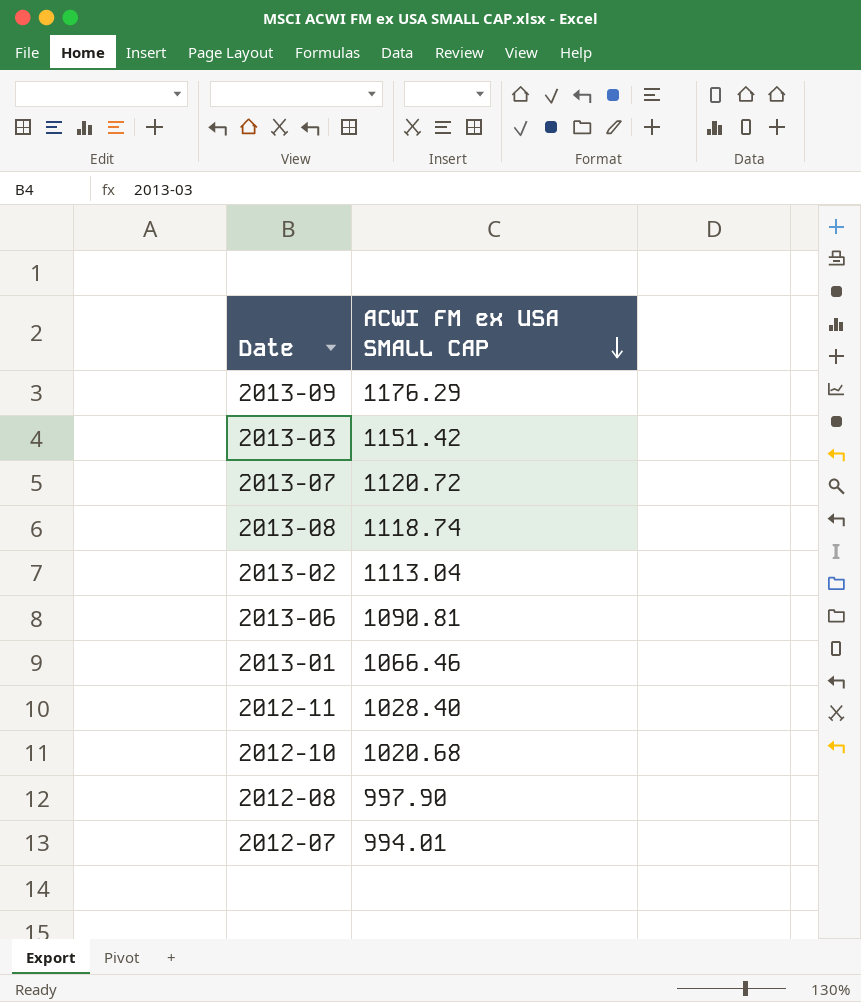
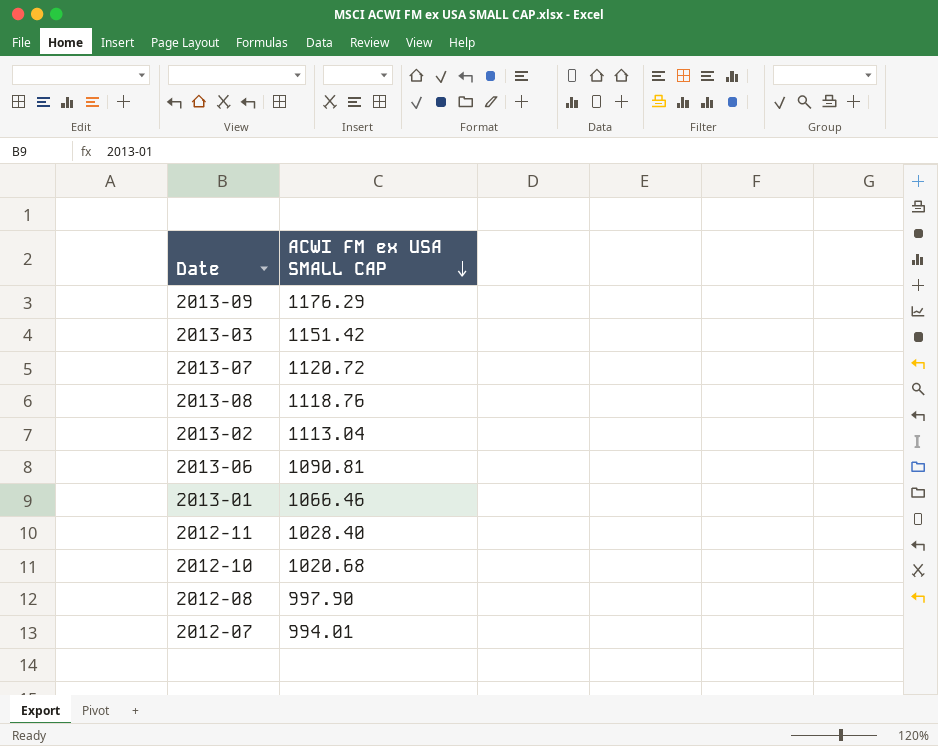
2013-08 | ACWI FM ex USA SMALL CAP: 1118.74 -> 1118.76

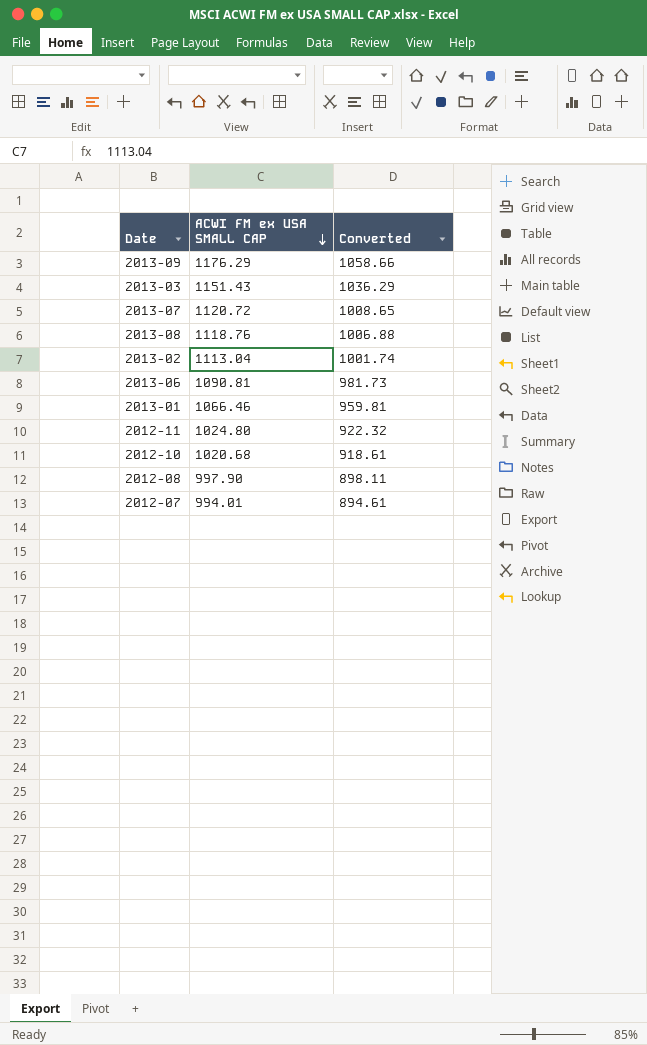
column Converted | formula: none -> [ACWI FM ex USA SMALL CAP] * 0.9
2013-03 | ACWI FM ex USA SMALL CAP: 1151.42 -> 1151.43
2012-11 | ACWI FM ex USA SMALL CAP: 1028.40 -> 1024.80

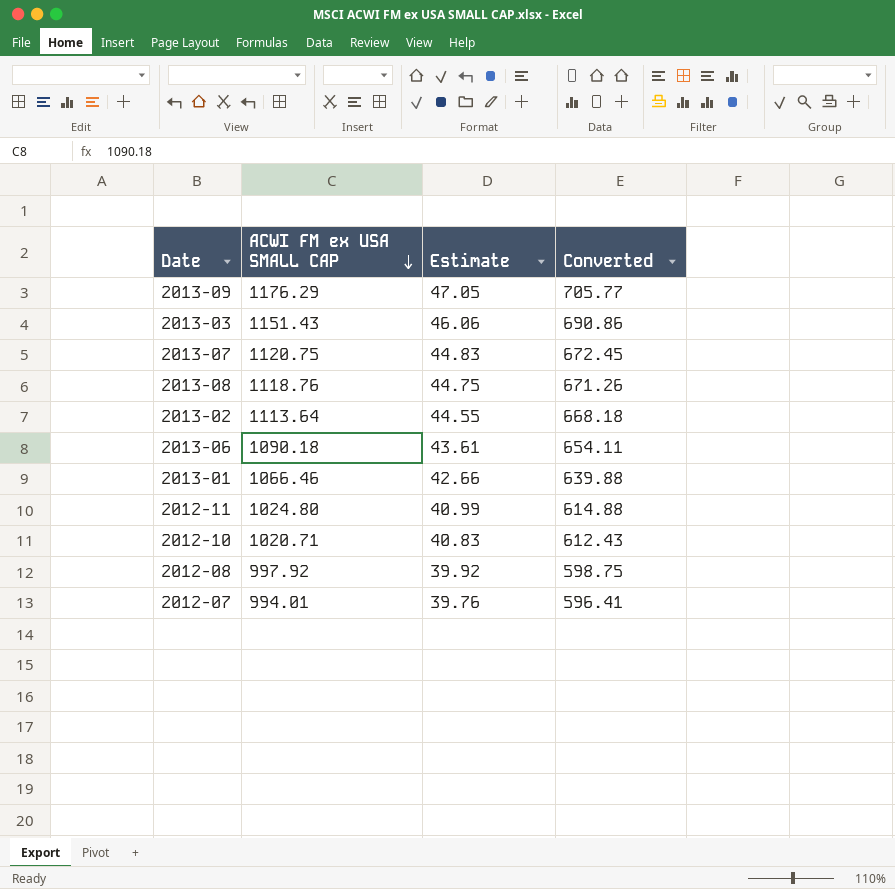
column Estimate | formula: none -> [ACWI FM ex USA SMALL CAP] * 0.04
column Converted | formula: [ACWI FM ex USA SMALL CAP] * 0.9 -> [ACWI FM ex USA SMALL CAP] * 0.6
2013-07 | ACWI FM ex USA SMALL CAP: 1120.72 -> 1120.75
2013-02 | ACWI FM ex USA SMALL CAP: 1113.04 -> 1113.64
2013-06 | ACWI FM ex USA SMALL CAP: 1090.81 -> 1090.18
2012-10 | ACWI FM ex USA SMALL CAP: 1020.68 -> 1020.71
2012-08 | ACWI FM ex USA SMALL CAP: 997.90 -> 997.92

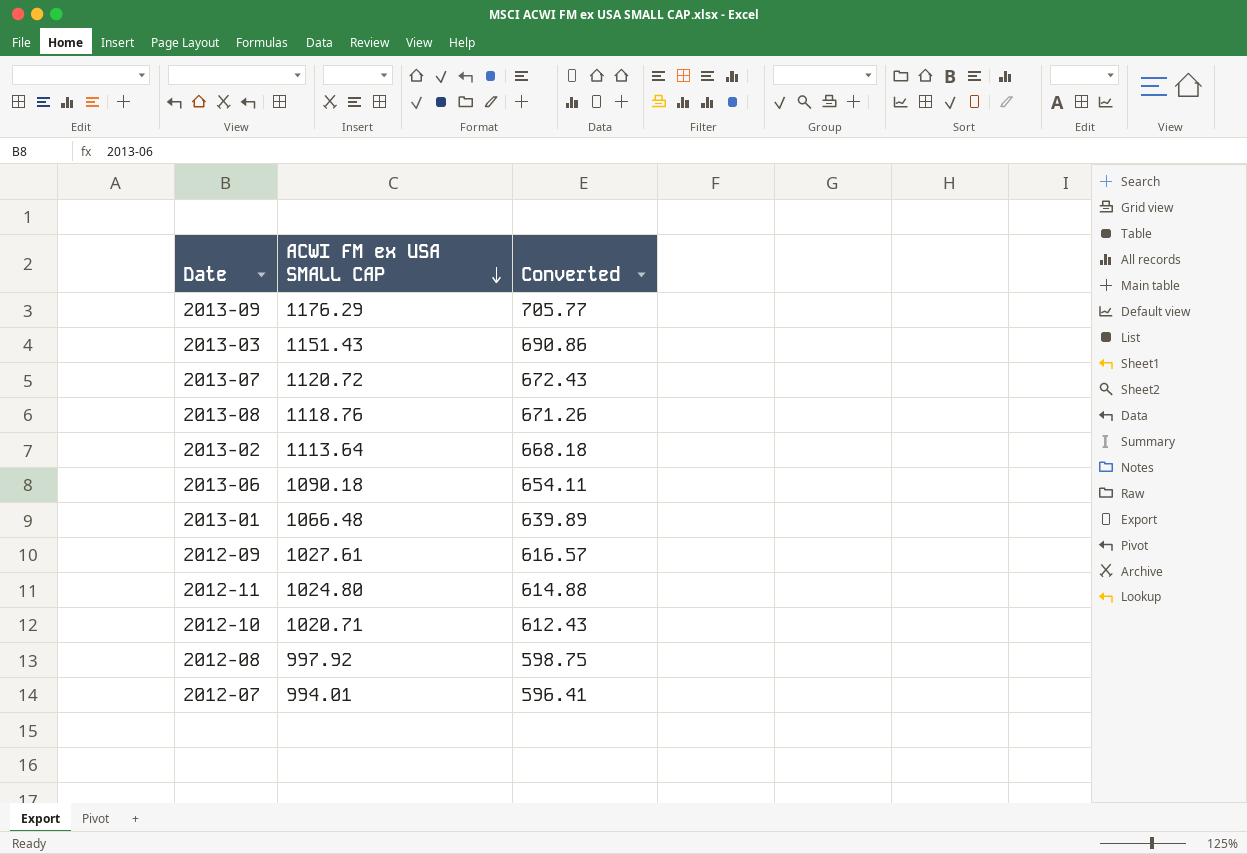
column Estimate | formula: [ACWI FM ex USA SMALL CAP] * 0.04 -> none
2013-07 | ACWI FM ex USA SMALL CAP: 1120.75 -> 1120.72
2013-07 | Converted: 672.45 -> 672.43
2013-01 | ACWI FM ex USA SMALL CAP: 1066.46 -> 1066.48
2013-01 | Converted: 639.88 -> 639.89
row 2012-09: none -> 1027.61 | 616.57

